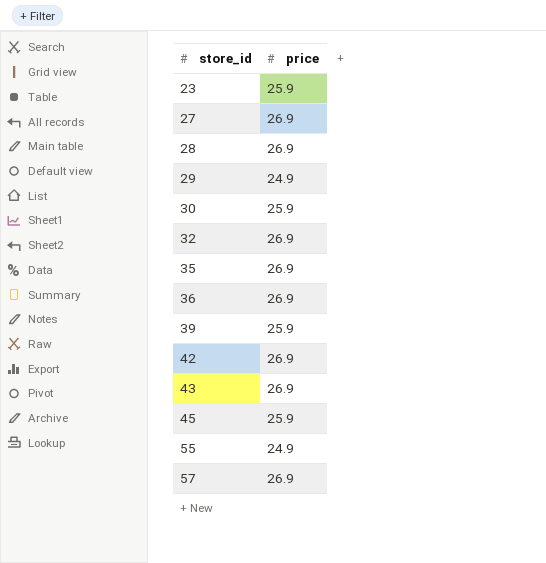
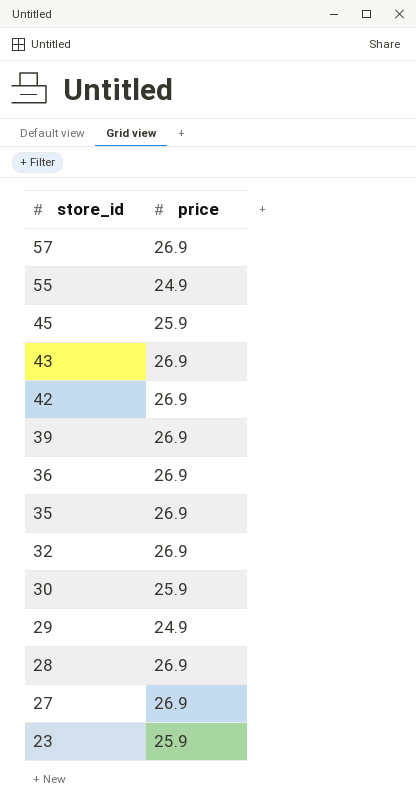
row order: store_id ascending -> store_id descending
39 | price: 25.9 -> 26.9

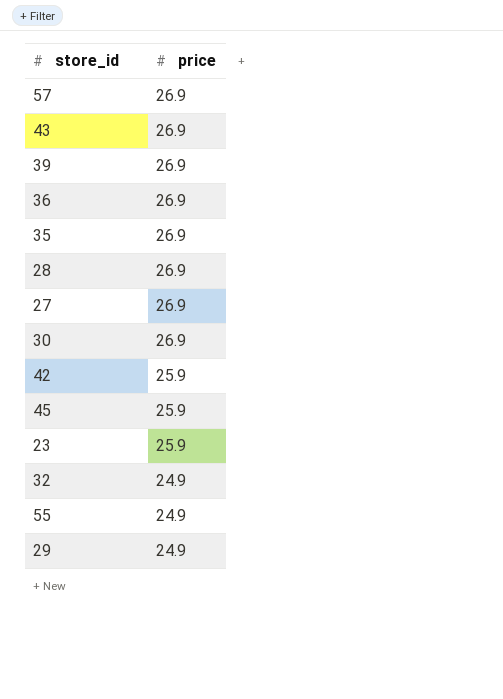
row order: store_id descending -> price descending
30 | price: 25.9 -> 26.9
42 | price: 26.9 -> 25.9
32 | price: 26.9 -> 24.9

